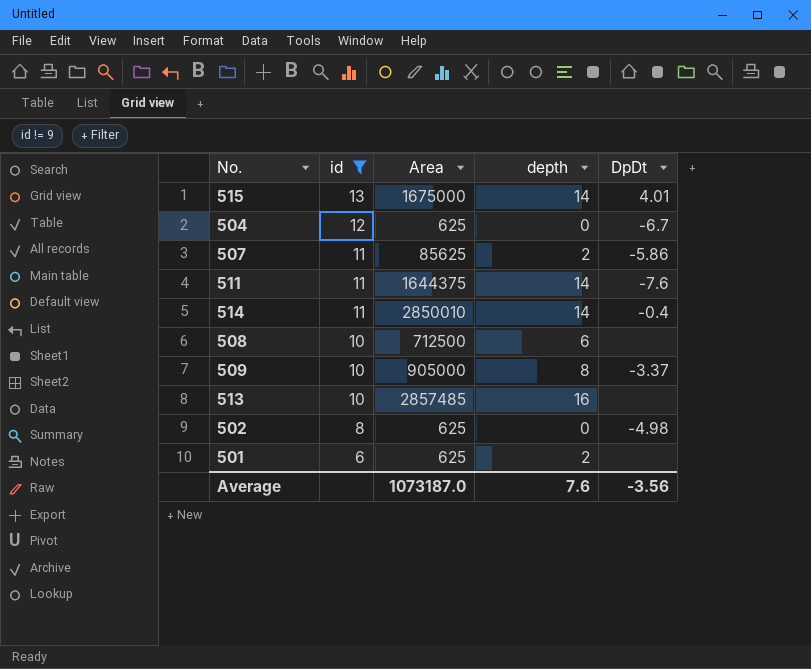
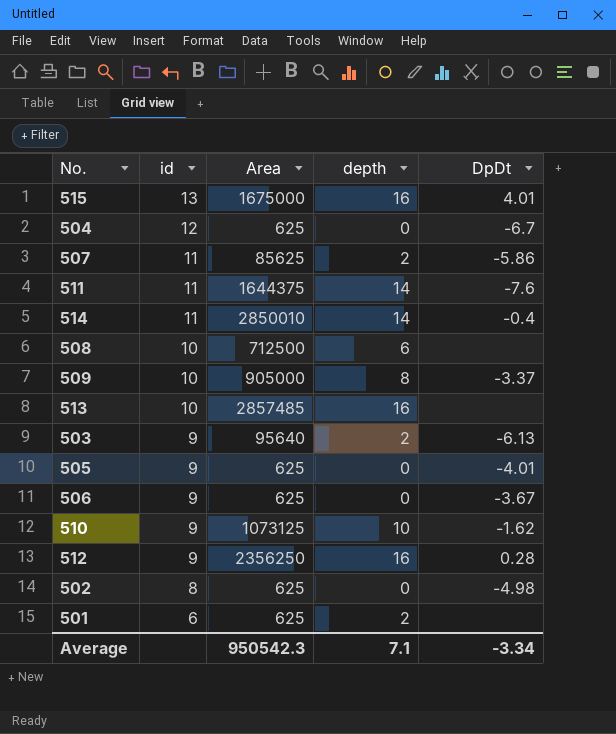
filter: id != 9 -> none
515 | depth: 14 -> 16
Average | Area: 1073187.0 -> 950542.3
Average | depth: 7.6 -> 7.1
Average | DpDt: -3.56 -> -3.34

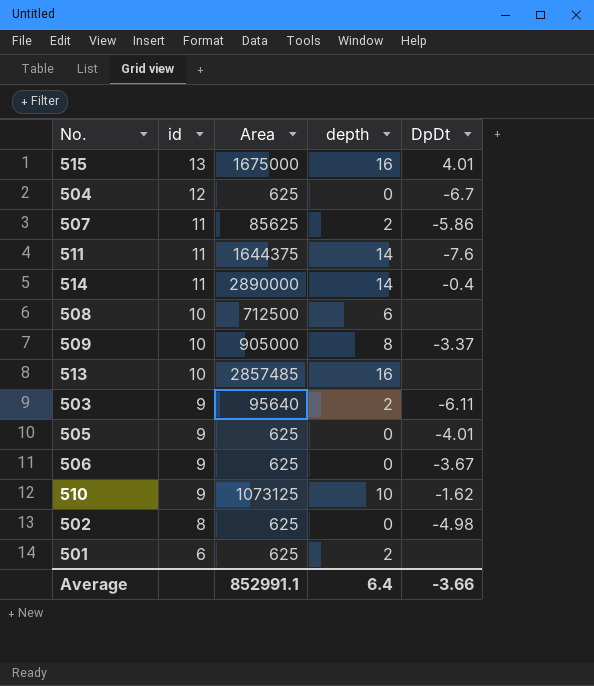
row 512: 9 | 2356250 | 16 | 0.28 -> none
514 | Area: 2850010 -> 2890000
503 | DpDt: -6.13 -> -6.11
Average | Area: 950542.3 -> 852991.1
Average | depth: 7.1 -> 6.4
Average | DpDt: -3.34 -> -3.66

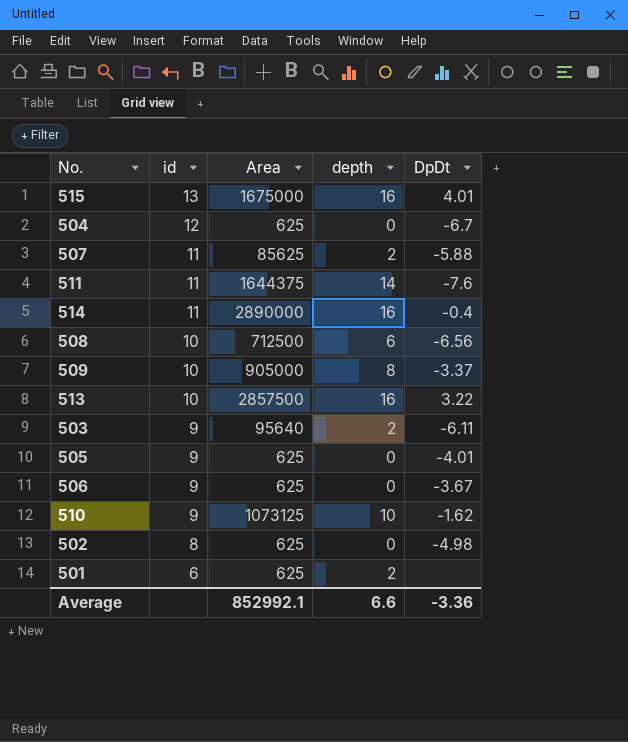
507 | DpDt: -5.86 -> -5.88
514 | depth: 14 -> 16
508 | DpDt: none -> -6.56
513 | Area: 2857485 -> 2857500
513 | DpDt: none -> 3.22
Average | Area: 852991.1 -> 852992.1
Average | depth: 6.4 -> 6.6
Average | DpDt: -3.66 -> -3.36

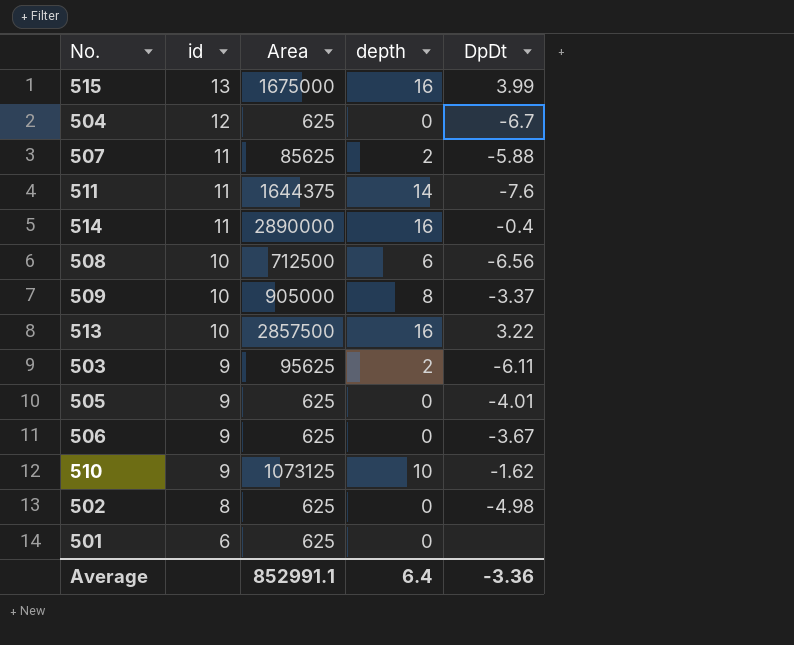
515 | DpDt: 4.01 -> 3.99
503 | Area: 95640 -> 95625
501 | depth: 2 -> 0
Average | Area: 852992.1 -> 852991.1
Average | depth: 6.6 -> 6.4

